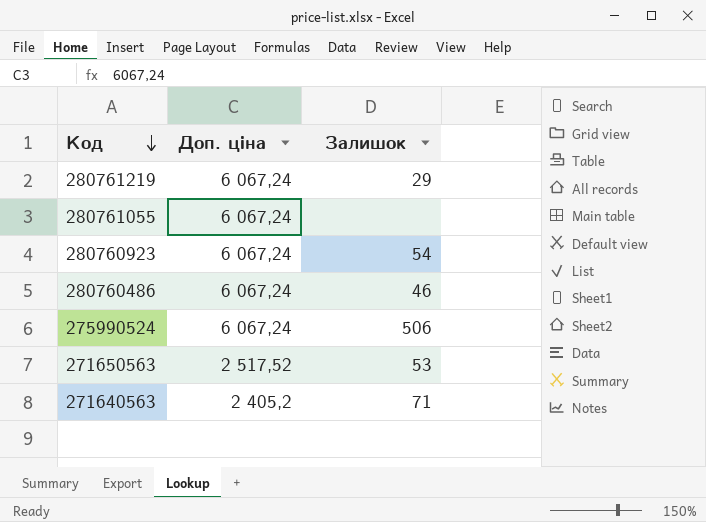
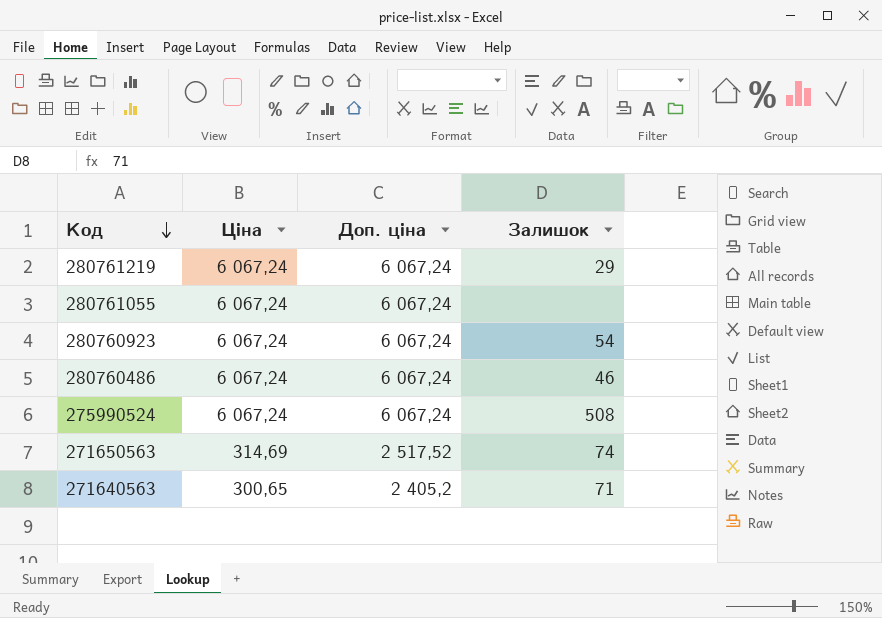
column Ціна | position: none -> 2
275990524 | Залишок: 506 -> 508
271650563 | Залишок: 53 -> 74

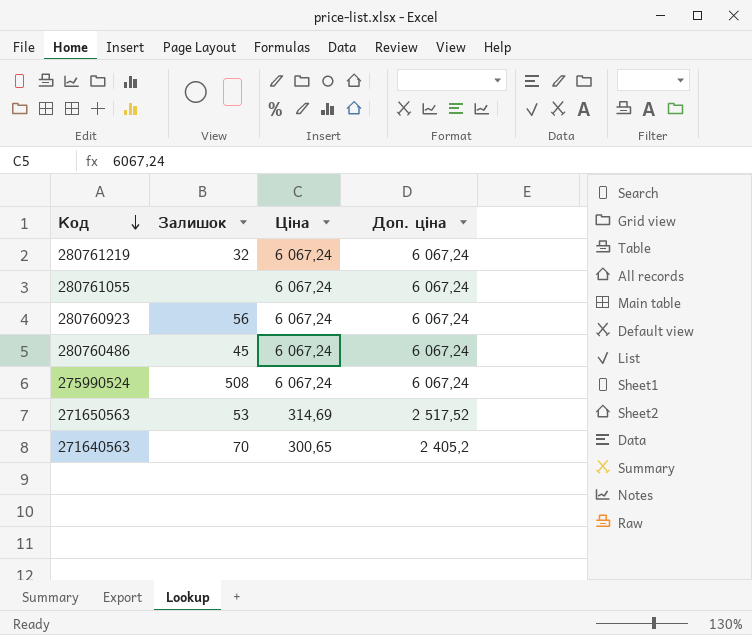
column Залишок | position: 4 -> 2
280761219 | Залишок: 29 -> 32
280760923 | Залишок: 54 -> 56
280760486 | Залишок: 46 -> 45
271650563 | Залишок: 74 -> 53
271640563 | Залишок: 71 -> 70

